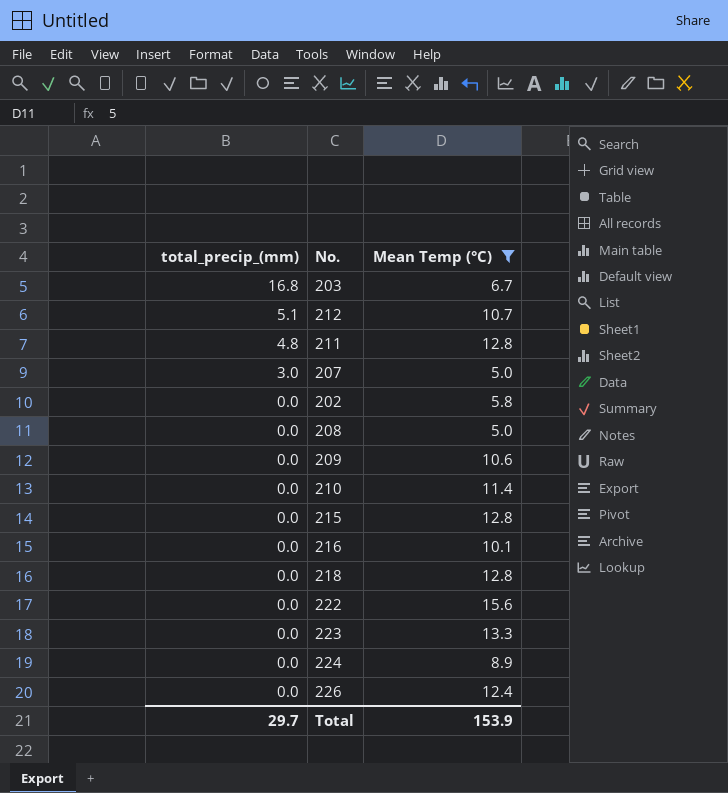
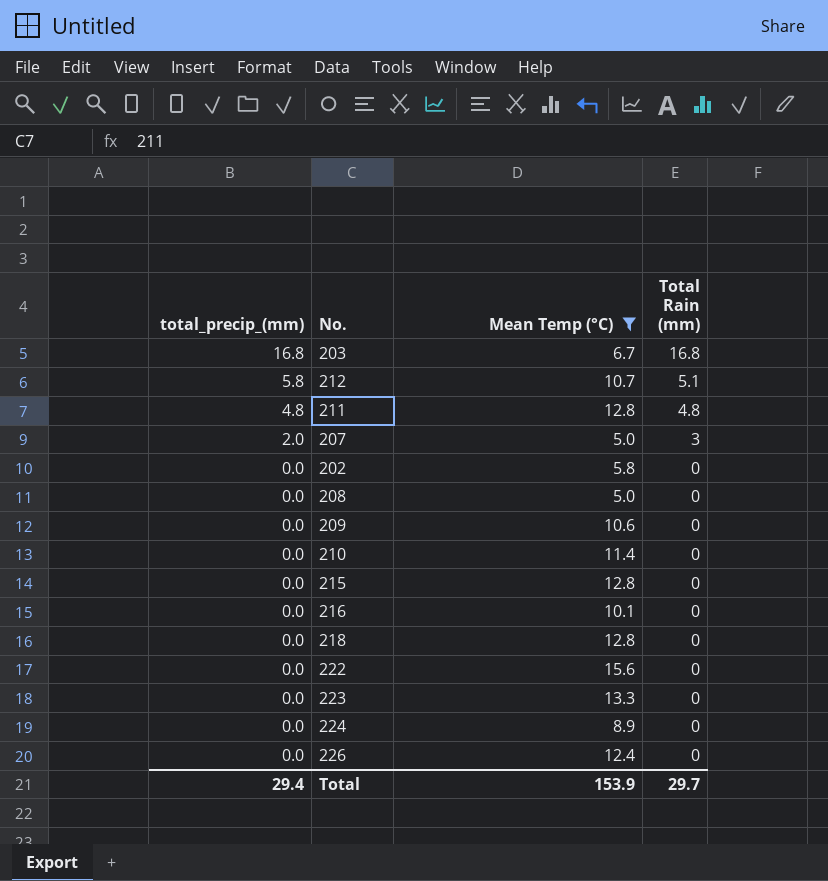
column Total Rain (mm) | position: none -> 4
212 | total_precip_(mm): 5.1 -> 5.8
207 | total_precip_(mm): 3.0 -> 2.0
Total | total_precip_(mm): 29.7 -> 29.4

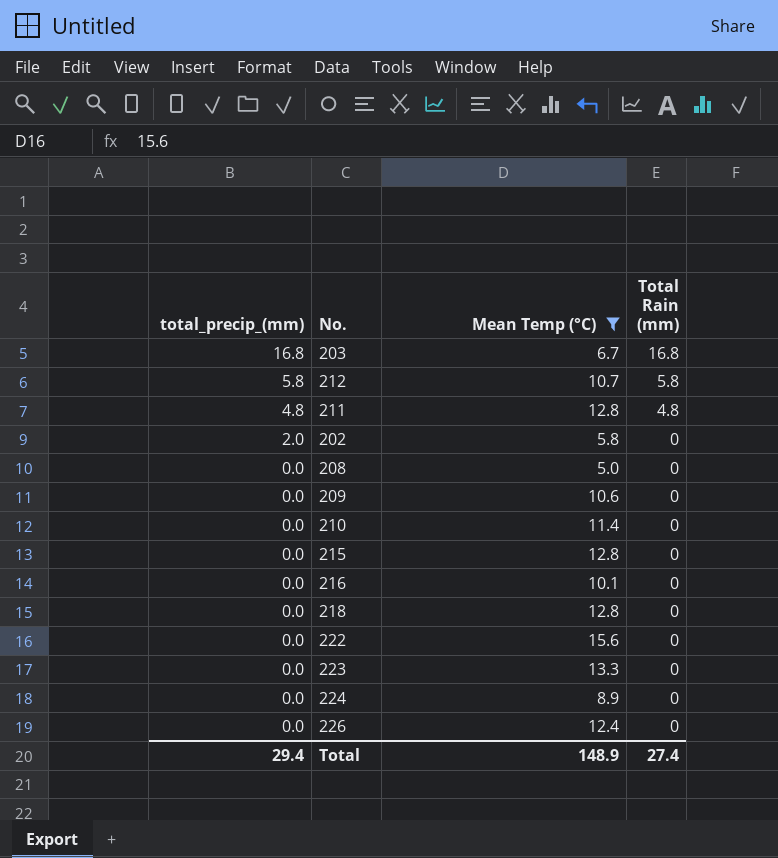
row 207: 2.0 | 5.0 | 3 -> none
212 | Total Rain (mm): 5.1 -> 5.8
202 | total_precip_(mm): 0.0 -> 2.0
Total | Mean Temp (°C): 153.9 -> 148.9
Total | Total Rain (mm): 29.7 -> 27.4

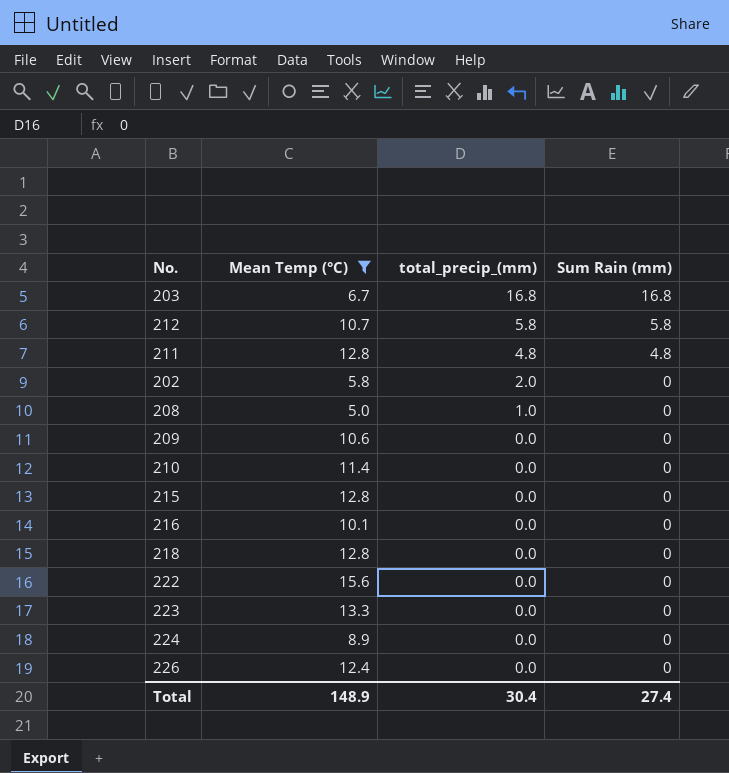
column total_precip_(mm) | position: 1 -> 3
column name: Total Rain (mm) -> Sum Rain (mm)
208 | total_precip_(mm): 0.0 -> 1.0
Total | total_precip_(mm): 29.4 -> 30.4

